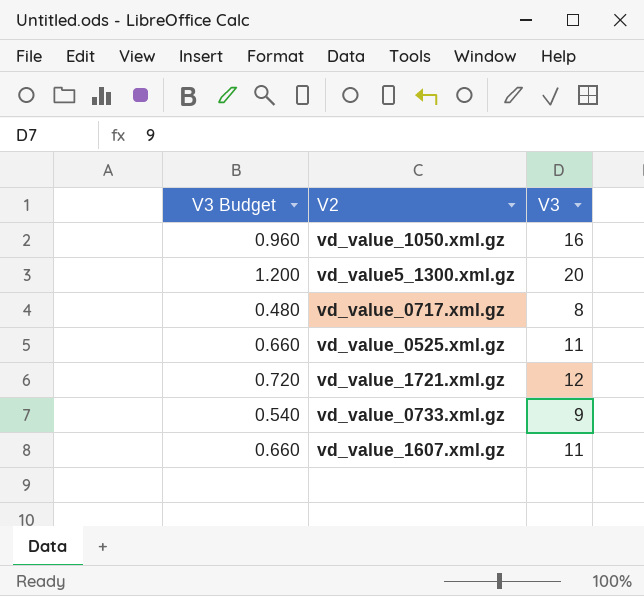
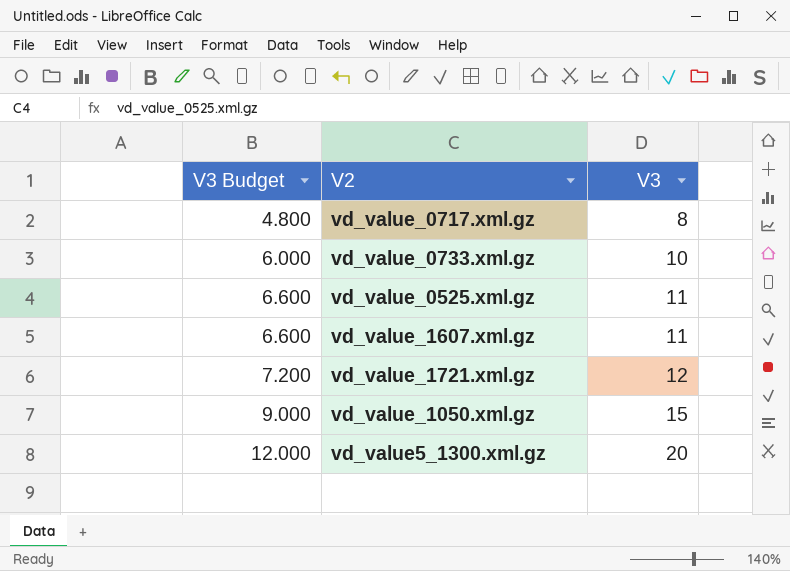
row order: none -> V3 Budget ascending
column V3 Budget | formula: [V3] * 0.06 -> [V3] * 0.6
vd_value_0733.xml.gz | V3: 9 -> 10
vd_value_1050.xml.gz | V3: 16 -> 15

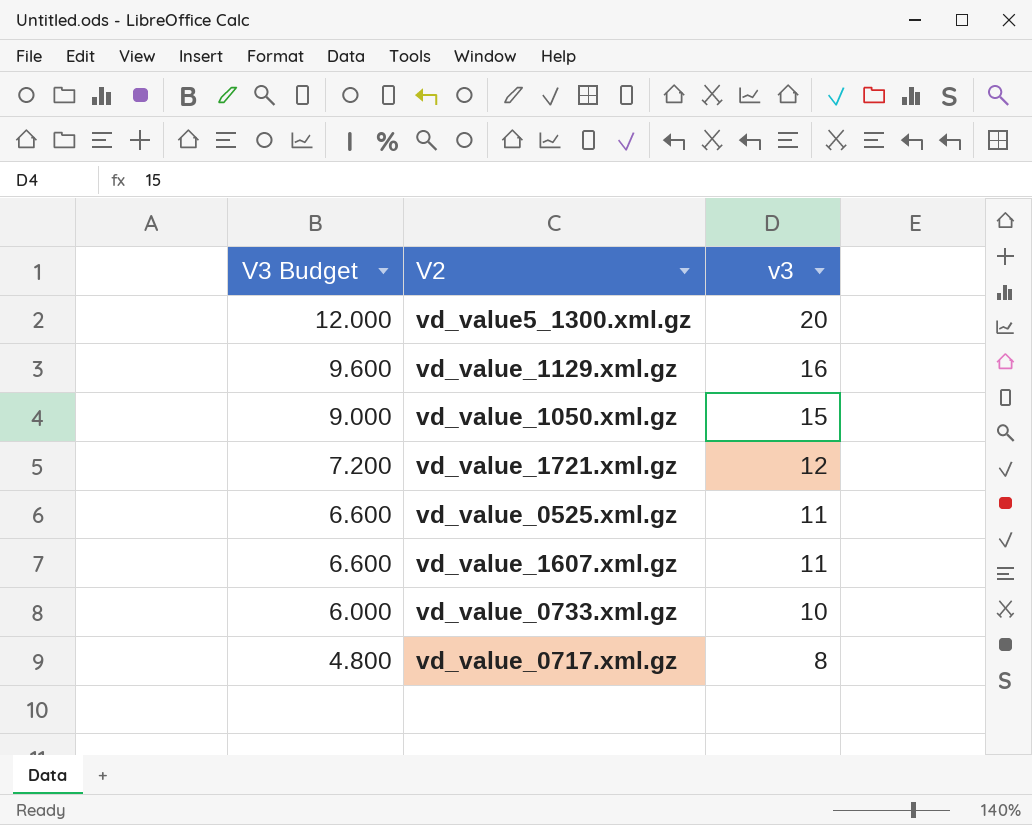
row order: V3 Budget ascending -> V3 Budget descending
column name: V3 -> v3
row vd_value_1129.xml.gz: none -> 9.600 | 16

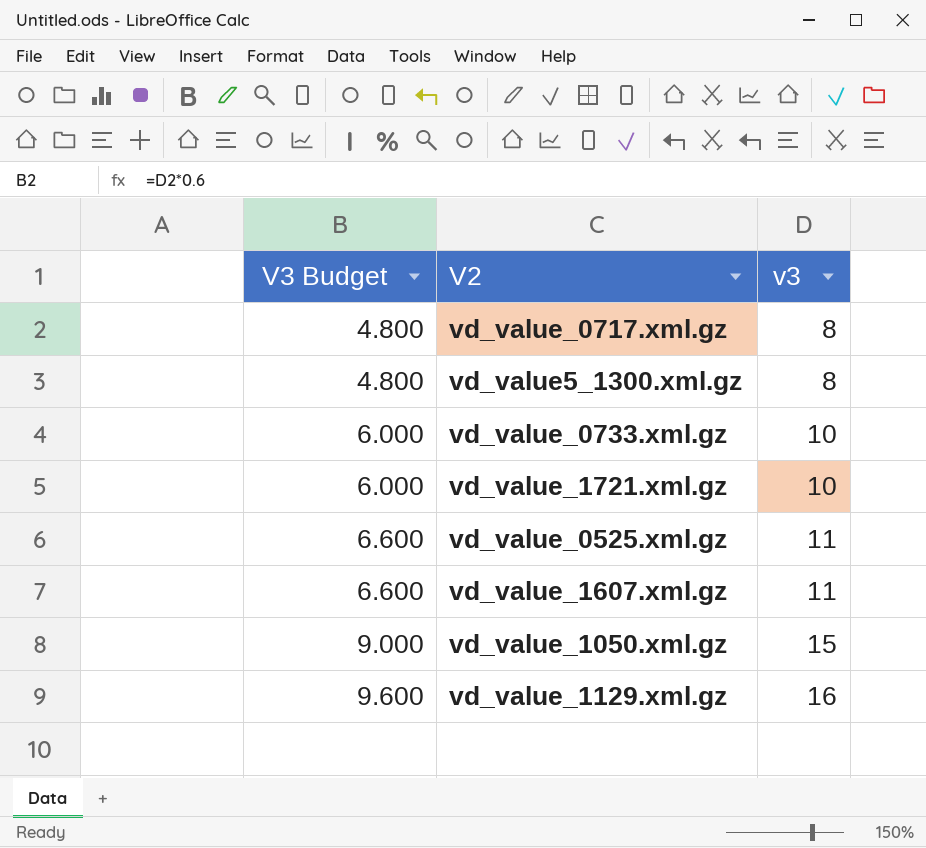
row order: V3 Budget descending -> V3 Budget ascending
vd_value5_1300.xml.gz | V3 Budget: 12.000 -> 4.800
vd_value5_1300.xml.gz | v3: 20 -> 8
vd_value_1721.xml.gz | V3 Budget: 7.200 -> 6.000
vd_value_1721.xml.gz | v3: 12 -> 10

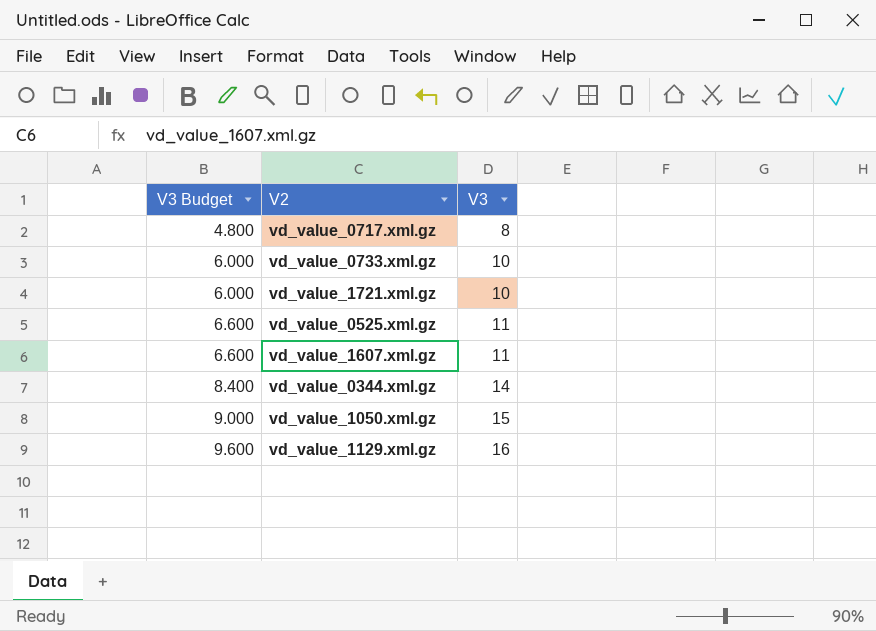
column name: v3 -> V3
row vd_value5_1300.xml.gz: 4.800 | 8 -> none
row vd_value_0344.xml.gz: none -> 8.400 | 14

